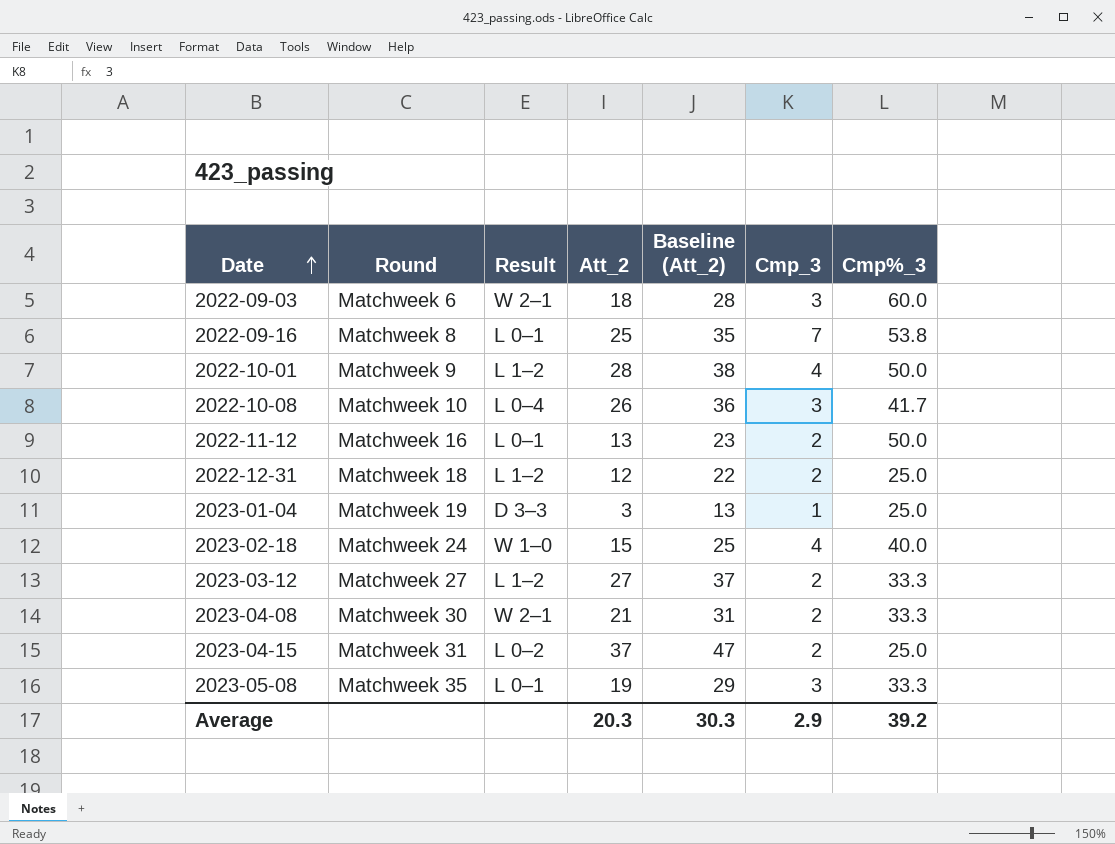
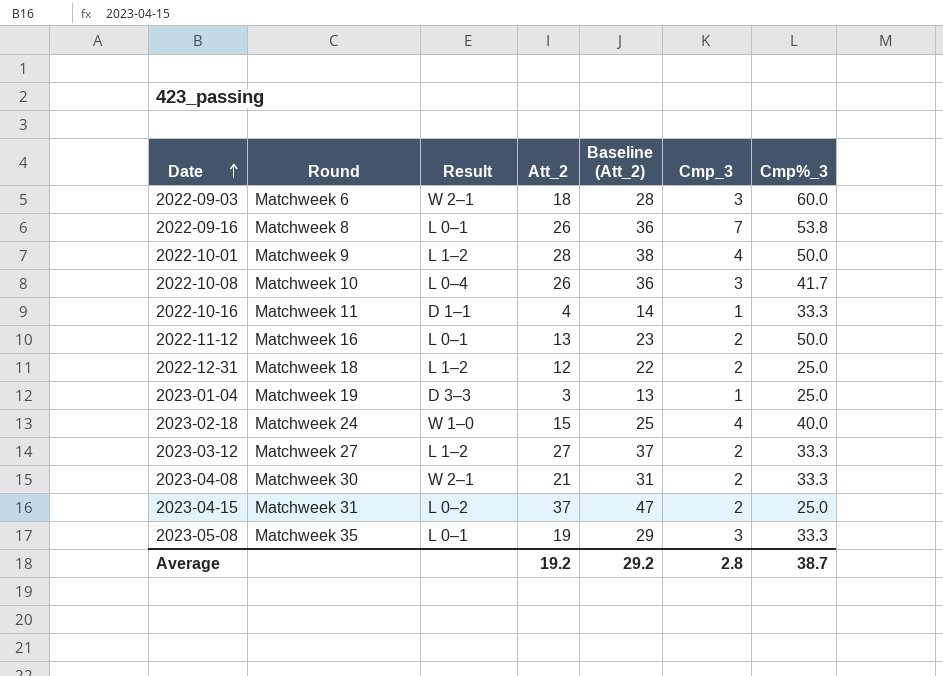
2022-09-16 | Att_2: 25 -> 26
2022-09-16 | Baseline (Att_2): 35 -> 36
row 2022-10-16: none -> Matchweek 11 | D 1–1 | 4 | 14 | 1 | 33.3
Average | Att_2: 20.3 -> 19.2
Average | Baseline (Att_2): 30.3 -> 29.2
Average | Cmp_3: 2.9 -> 2.8
Average | Cmp%_3: 39.2 -> 38.7

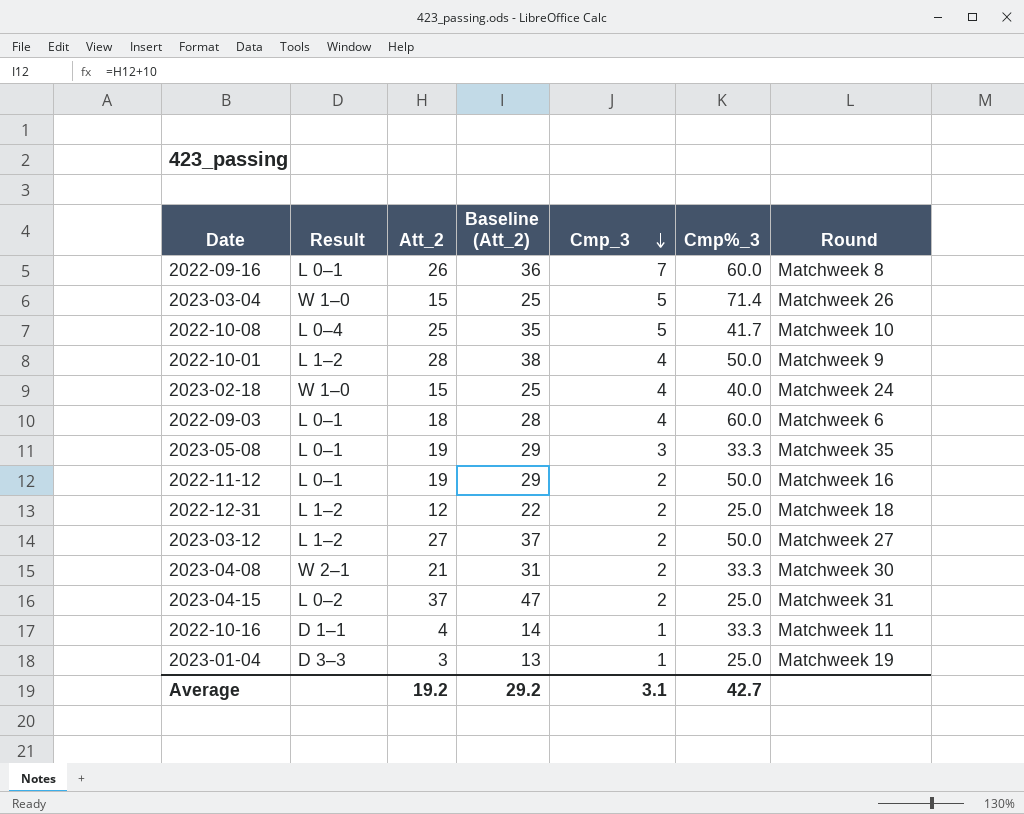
row order: Date ascending -> Cmp_3 descending
column Round | position: 2 -> 7
2022-09-16 | Cmp%_3: 53.8 -> 60.0
row 2023-03-04: none -> W 1–0 | 15 | 25 | 5 | 71.4 | Matchweek 26
2022-10-08 | Att_2: 26 -> 25
2022-10-08 | Baseline (Att_2): 36 -> 35
2022-10-08 | Cmp_3: 3 -> 5
2022-09-03 | Result: W 2–1 -> L 0–1
2022-09-03 | Cmp_3: 3 -> 4
2022-11-12 | Att_2: 13 -> 19
2022-11-12 | Baseline (Att_2): 23 -> 29
2023-03-12 | Cmp%_3: 33.3 -> 50.0
Average | Cmp_3: 2.8 -> 3.1
Average | Cmp%_3: 38.7 -> 42.7

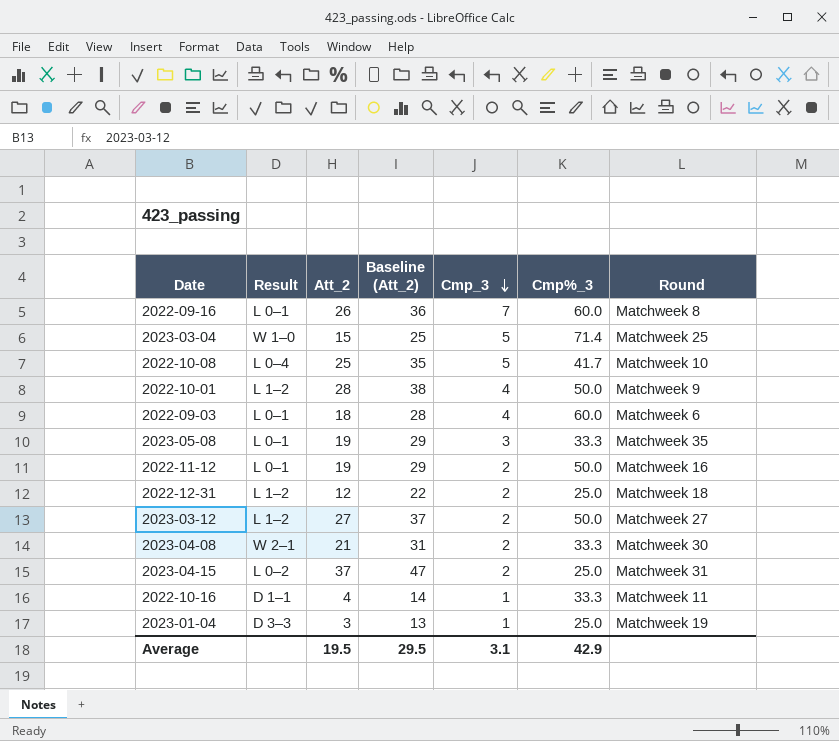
row 2023-02-18: W 1–0 | 15 | 25 | 4 | 40.0 | Matchweek 24 -> none
2023-03-04 | Round: Matchweek 26 -> Matchweek 25
Average | Att_2: 19.2 -> 19.5
Average | Baseline (Att_2): 29.2 -> 29.5
Average | Cmp%_3: 42.7 -> 42.9

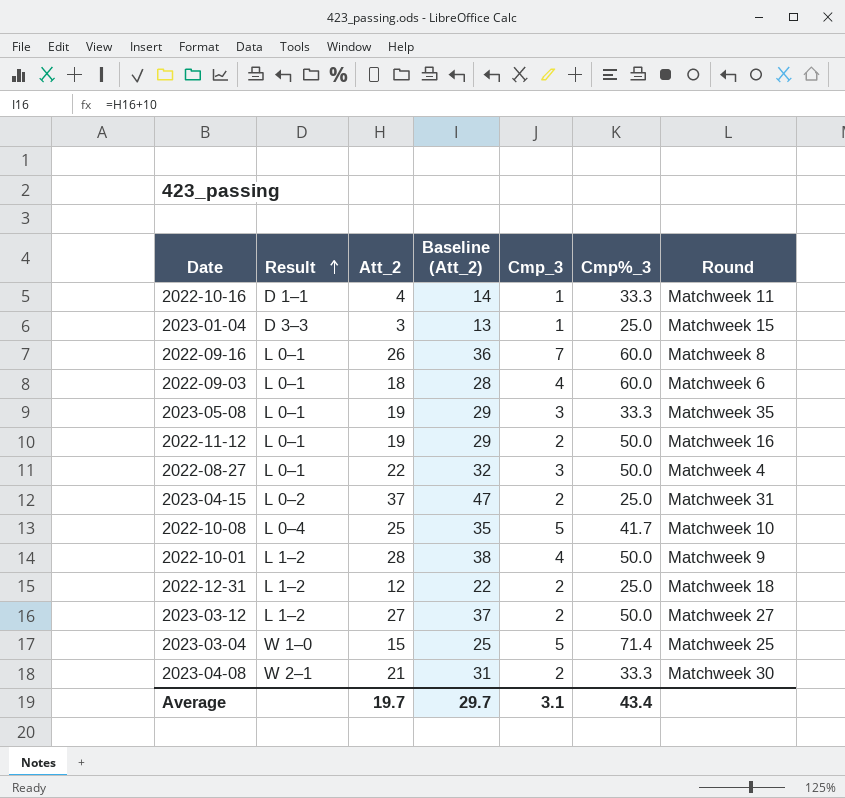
row order: Cmp_3 descending -> Result ascending
2023-01-04 | Round: Matchweek 19 -> Matchweek 15
row 2022-08-27: none -> L 0–1 | 22 | 32 | 3 | 50.0 | Matchweek 4
Average | Att_2: 19.5 -> 19.7
Average | Baseline (Att_2): 29.5 -> 29.7
Average | Cmp%_3: 42.9 -> 43.4

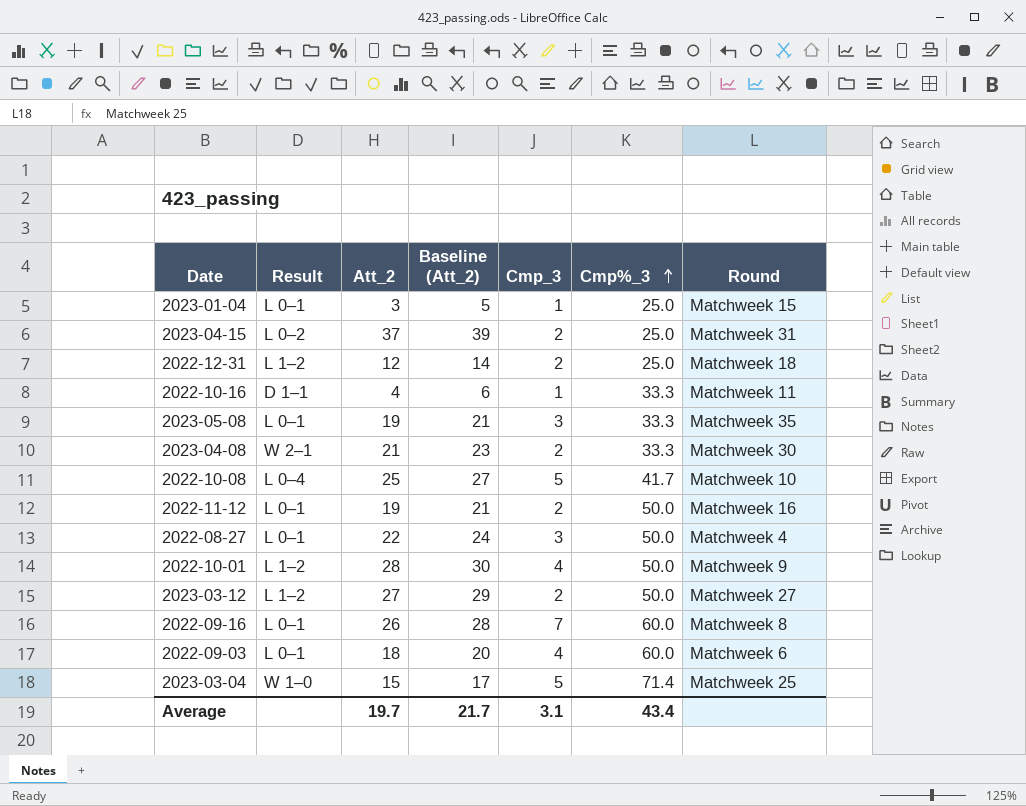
row order: Result ascending -> Cmp%_3 ascending
column Baseline (Att_2) | formula: [Att_2] + 10 -> [Att_2] + 2
2023-01-04 | Result: D 3–3 -> L 0–1
Average | Baseline (Att_2): 29.7 -> 21.7

